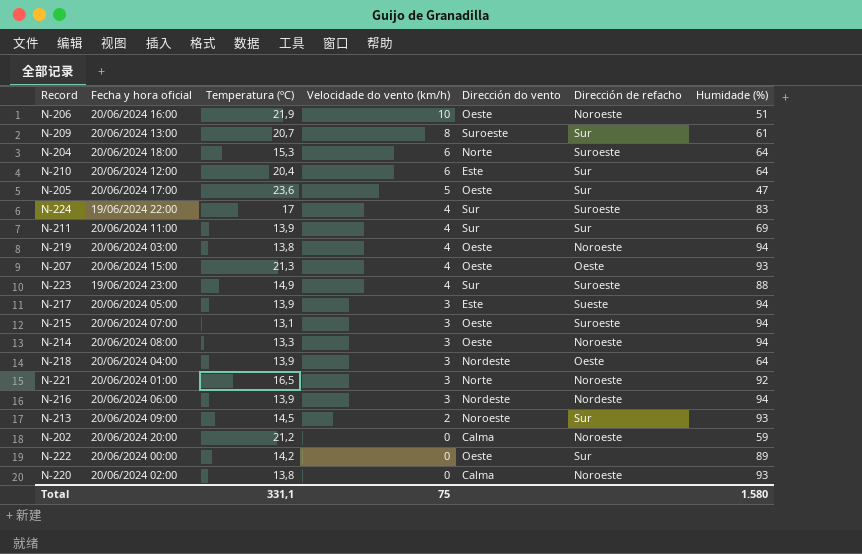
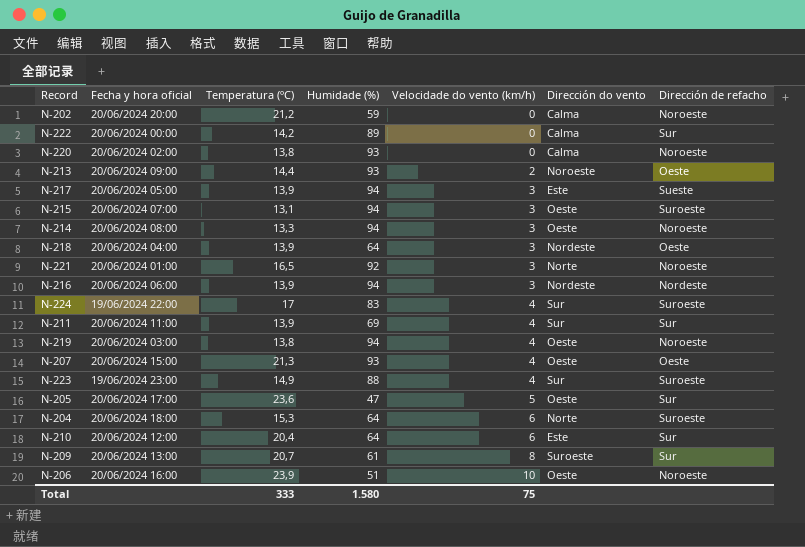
row order: Velocidade do vento (km/h) descending -> Velocidade do vento (km/h) ascending
column Humidade (%) | position: 7 -> 4
N-222 | Dirección do vento: Oeste -> Calma
N-213 | Temperatura (ºC): 14,5 -> 14,4
N-213 | Dirección de refacho: Sur -> Oeste
N-206 | Temperatura (ºC): 21,9 -> 23,9
Total | Temperatura (ºC): 331,1 -> 333

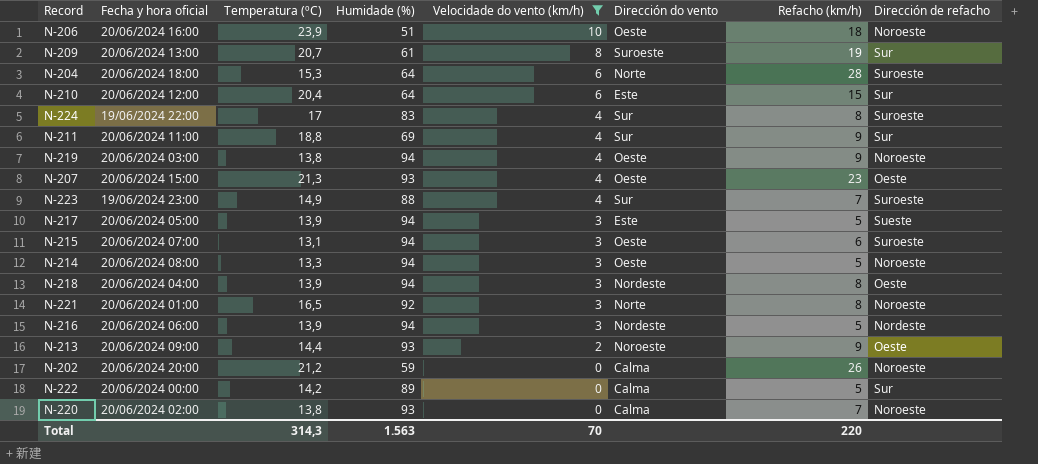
filter: none -> Velocidade do vento (km/h) != 5
row order: Velocidade do vento (km/h) ascending -> Velocidade do vento (km/h) descending
column Refacho (km/h) | position: none -> 7
N-211 | Temperatura (ºC): 13,9 -> 18,8
N-218 | Humidade (%): 64 -> 94
Total | Temperatura (ºC): 333 -> 314,3
Total | Humidade (%): 1.580 -> 1.563
Total | Velocidade do vento (km/h): 75 -> 70

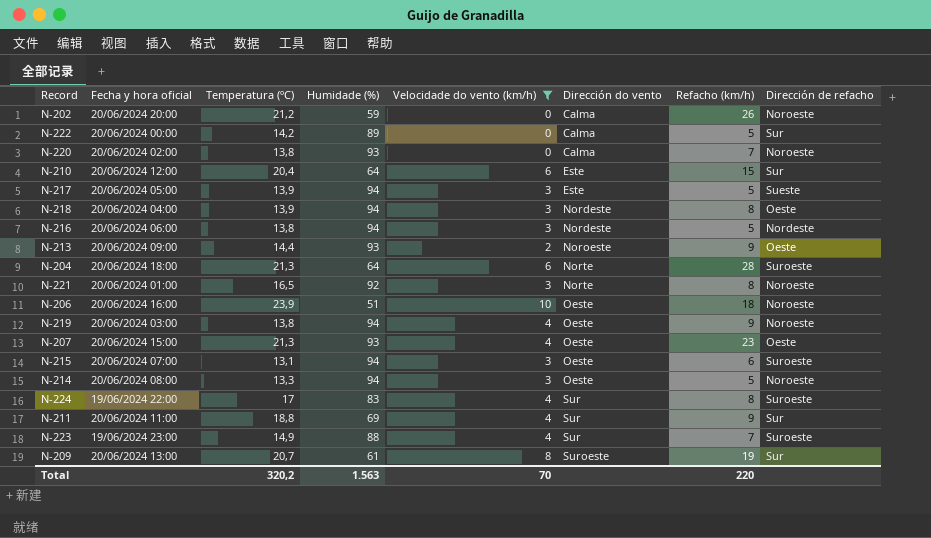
row order: Velocidade do vento (km/h) descending -> Dirección do vento ascending
N-216 | Temperatura (ºC): 13,9 -> 13,8
N-204 | Temperatura (ºC): 15,3 -> 21,3
Total | Temperatura (ºC): 314,3 -> 320,2

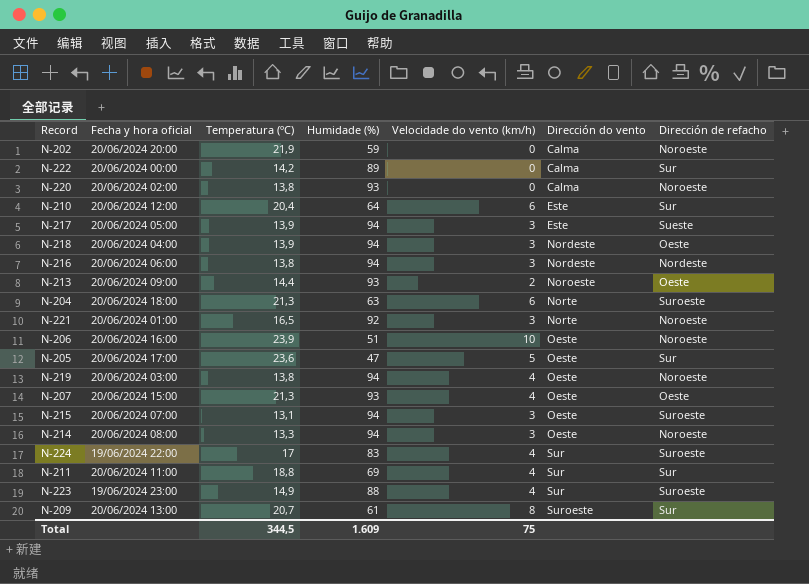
filter: Velocidade do vento (km/h) != 5 -> none
column Refacho (km/h) | position: 7 -> none
N-202 | Temperatura (ºC): 21,2 -> 21,9
N-204 | Humidade (%): 64 -> 63
Total | Temperatura (ºC): 320,2 -> 344,5
Total | Humidade (%): 1.563 -> 1.609
Total | Velocidade do vento (km/h): 70 -> 75

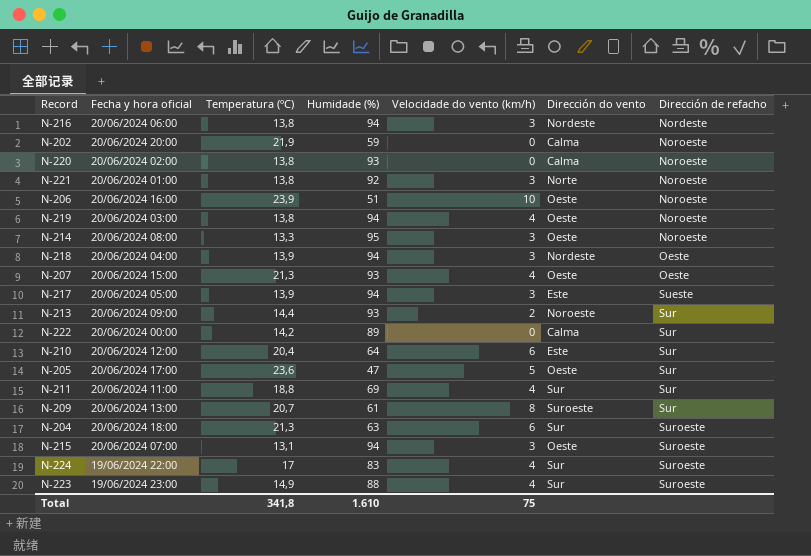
row order: Dirección do vento ascending -> Dirección de refacho ascending
N-221 | Temperatura (ºC): 16,5 -> 13,8
N-214 | Humidade (%): 94 -> 95
N-213 | Dirección de refacho: Oeste -> Sur
N-204 | Dirección do vento: Norte -> Sur
Total | Temperatura (ºC): 344,5 -> 341,8
Total | Humidade (%): 1.609 -> 1.610

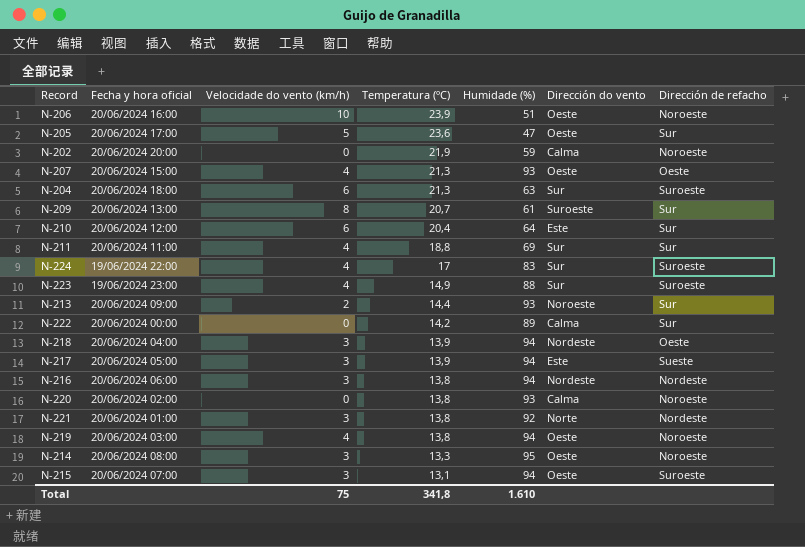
row order: Dirección de refacho ascending -> Temperatura (ºC) descending
column Velocidade do vento (km/h) | position: 5 -> 3
N-221 | Dirección de refacho: Noroeste -> Nordeste

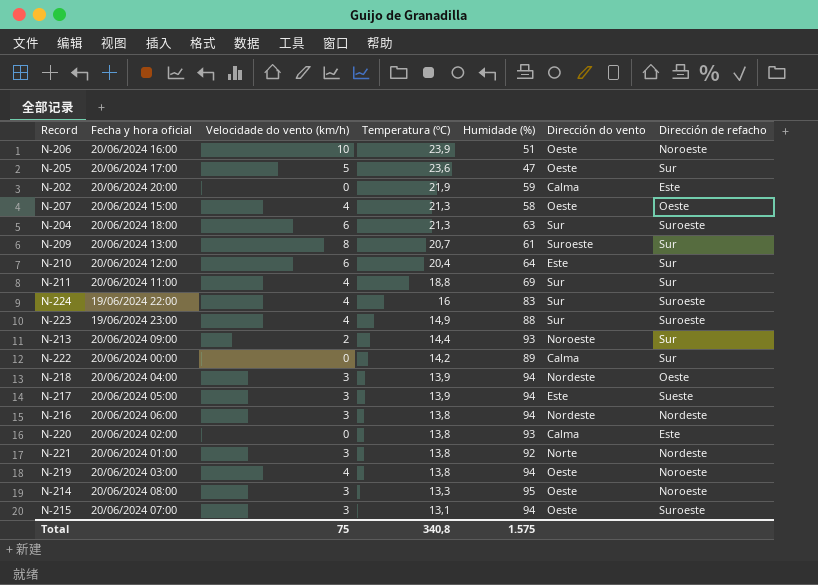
N-202 | Dirección de refacho: Noroeste -> Este
N-207 | Humidade (%): 93 -> 58
N-224 | Temperatura (ºC): 17 -> 16
N-220 | Dirección de refacho: Noroeste -> Este
Total | Temperatura (ºC): 341,8 -> 340,8
Total | Humidade (%): 1.610 -> 1.575

